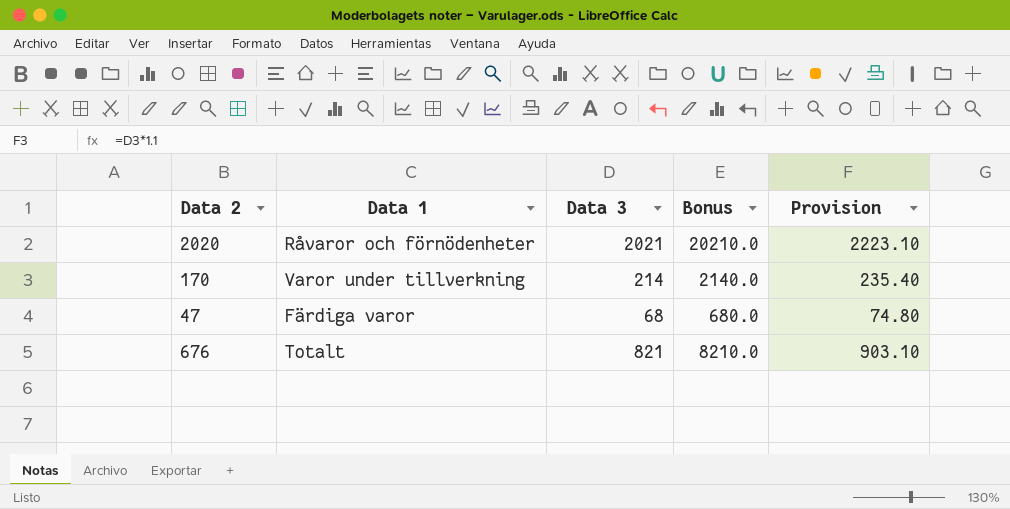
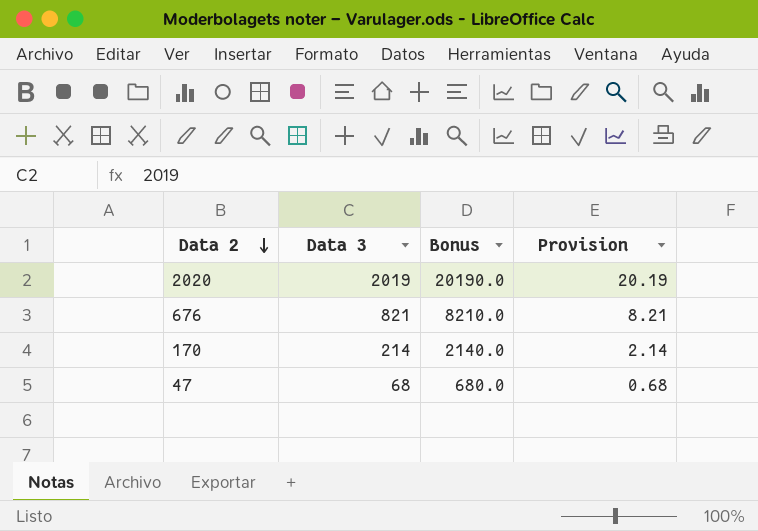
row order: none -> Data 2 descending
column Data 1 | position: 2 -> none
column Provision | formula: [Data 3] * 1.1 -> [Data 3] * 0.01
2020 | Data 3: 2021 -> 2019
2020 | Bonus: 20210.0 -> 20190.0

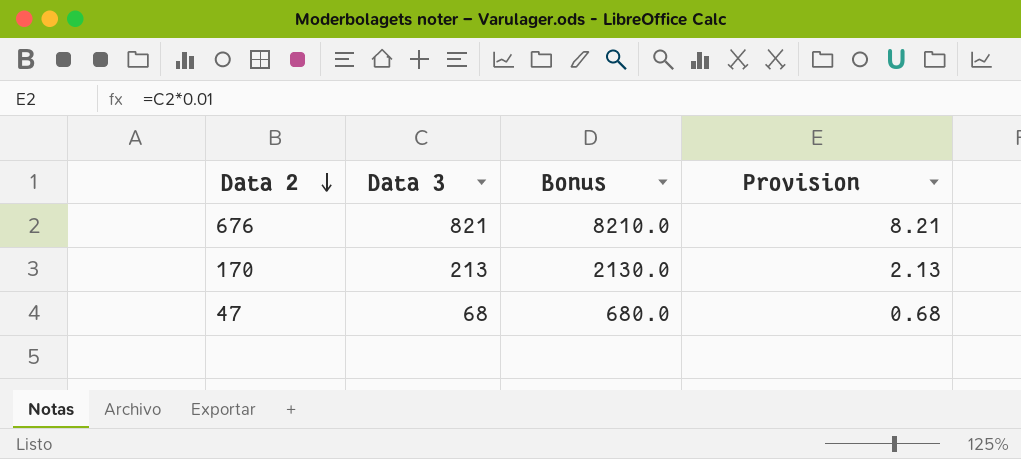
row 2020: 2019 | 20190.0 | 20.19 -> none
170 | Data 3: 214 -> 213
170 | Bonus: 2140.0 -> 2130.0
170 | Provision: 2.14 -> 2.13

